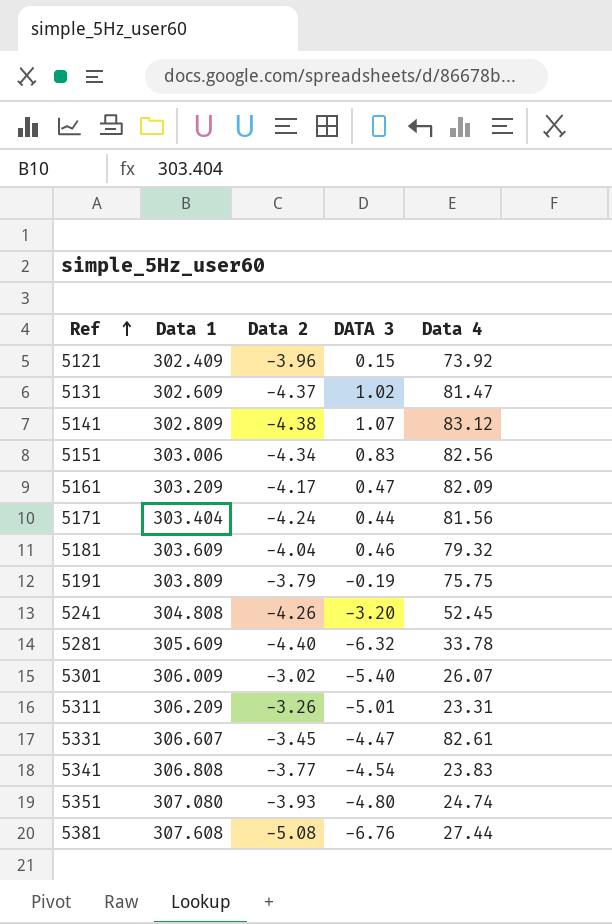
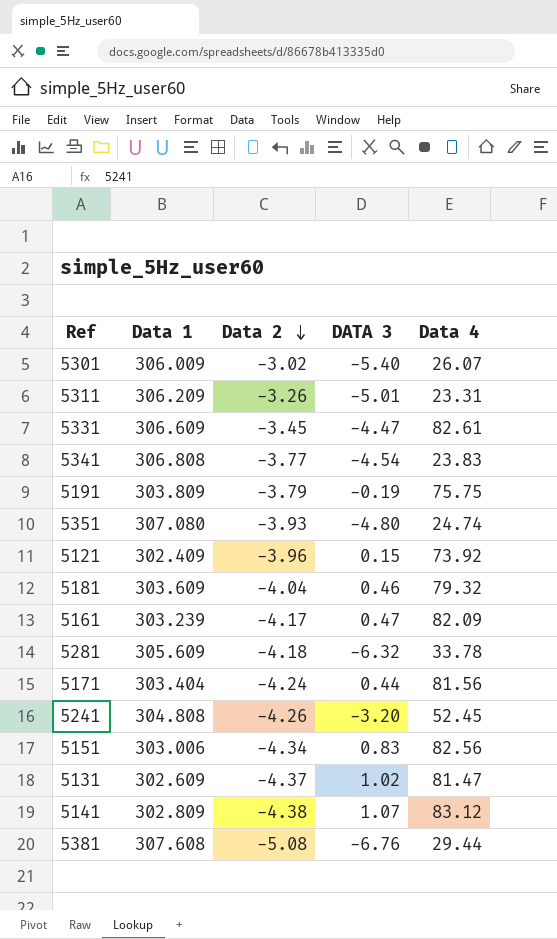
row order: Ref ascending -> Data 2 descending
5331 | Data 1: 306.607 -> 306.609
5161 | Data 1: 303.209 -> 303.239
5281 | Data 2: -4.40 -> -4.18
5381 | Data 4: 27.44 -> 29.44

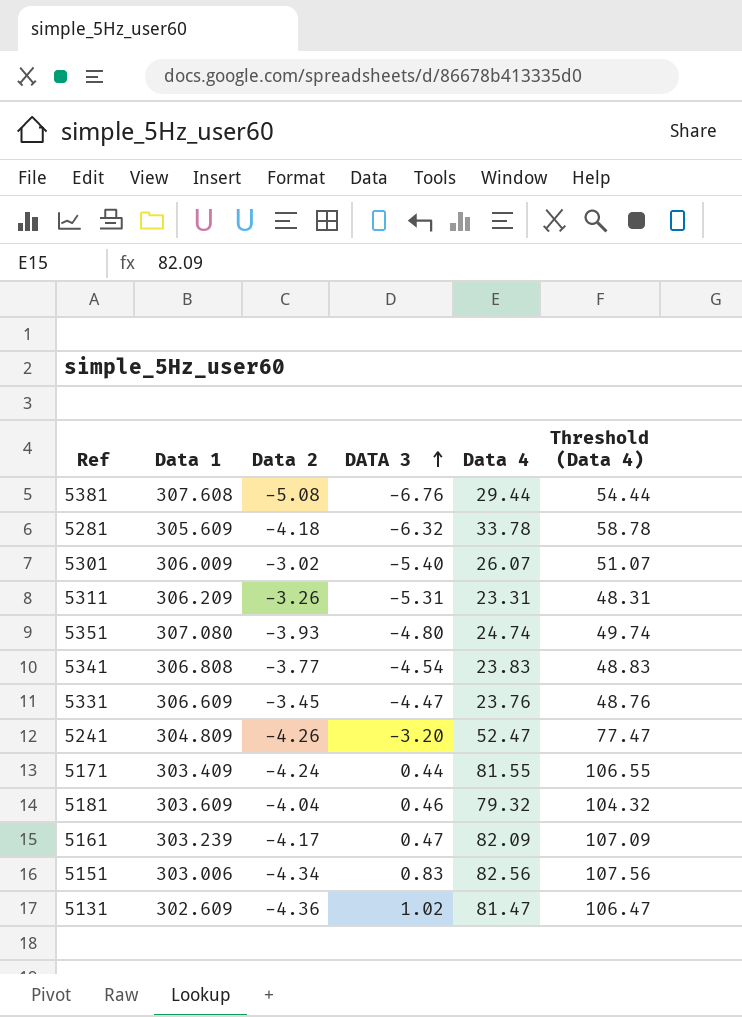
row order: Data 2 descending -> DATA 3 ascending
column Threshold (Data 4) | formula: none -> [Data 4] + 25
row 5191: 303.809 | -3.79 | -0.19 | 75.75 -> none
row 5121: 302.409 | -3.96 | 0.15 | 73.92 -> none
row 5141: 302.809 | -4.38 | 1.07 | 83.12 -> none
5311 | DATA 3: -5.01 -> -5.31
5331 | Data 4: 82.61 -> 23.76
5241 | Data 1: 304.808 -> 304.809
5241 | Data 4: 52.45 -> 52.47
5171 | Data 1: 303.404 -> 303.409
5171 | Data 4: 81.56 -> 81.55
5131 | Data 2: -4.37 -> -4.36

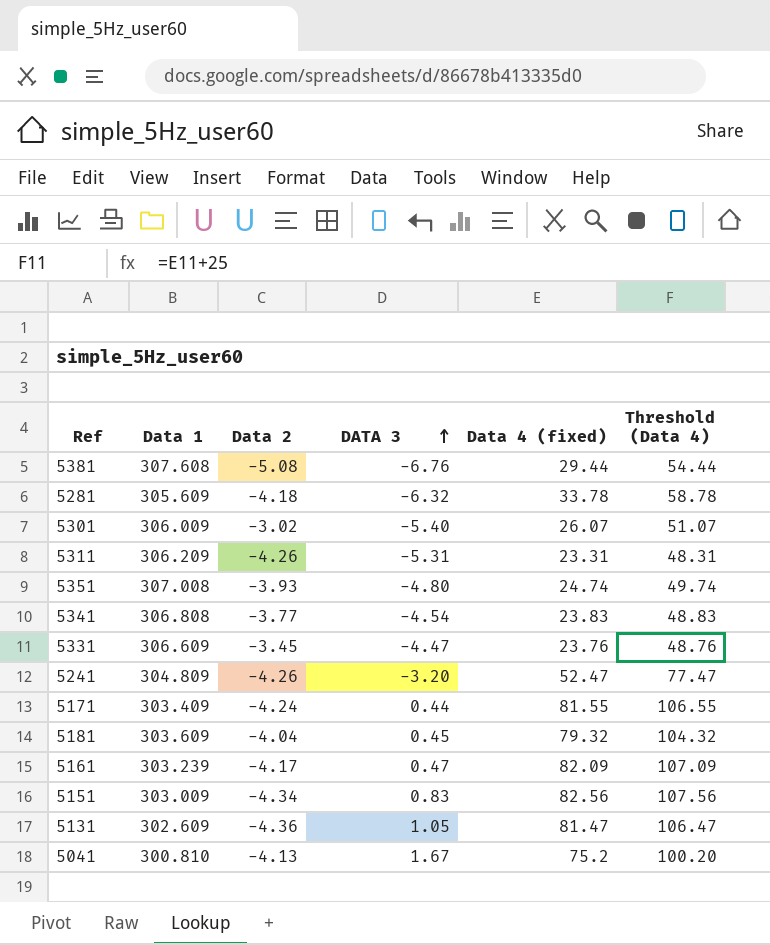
column name: Data 4 -> Data 4 (fixed)
5311 | Data 2: -3.26 -> -4.26
5351 | Data 1: 307.080 -> 307.008
5181 | DATA 3: 0.46 -> 0.45
5151 | Data 1: 303.006 -> 303.009
5131 | DATA 3: 1.02 -> 1.05
row 5041: none -> 300.810 | -4.13 | 1.67 | 75.2 | 100.20

